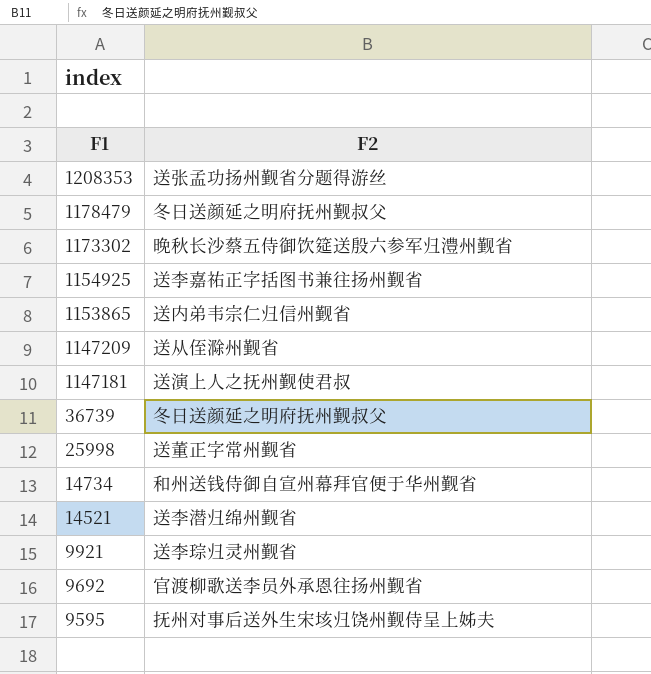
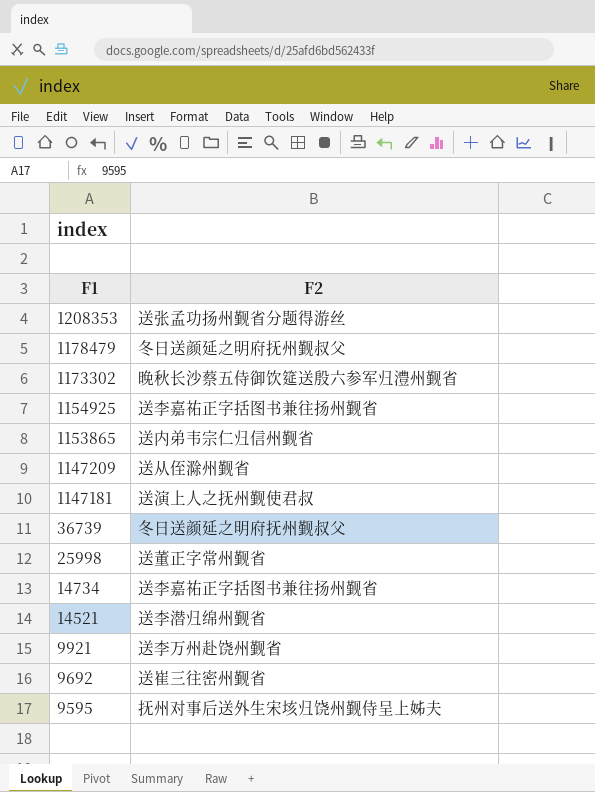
14734 | F2: 和州送钱侍御自宣州幕拜官便于华州觐省 -> 送李嘉祐正字括图书兼往扬州觐省
9921 | F2: 送李琮归灵州觐省 -> 送李万州赴饶州觐省
9692 | F2: 官渡柳歌送李员外承恩往扬州觐省 -> 送崔三往密州觐省

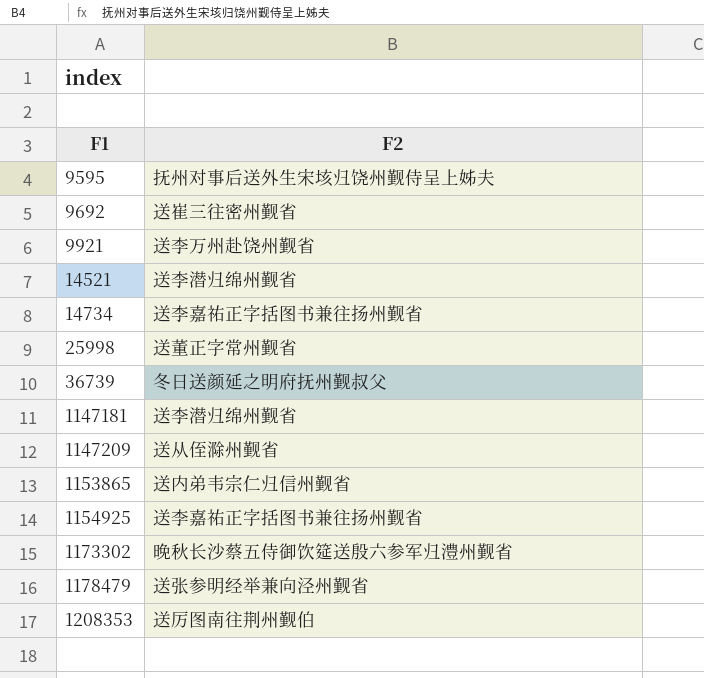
row order: F1 descending -> F1 ascending
1147181 | F2: 送演上人之抚州觐使君叔 -> 送李潜归绵州觐省
1178479 | F2: 冬日送颜延之明府抚州觐叔父 -> 送张参明经举兼向泾州觐省
1208353 | F2: 送张孟功扬州觐省分题得游丝 -> 送厉图南往荆州觐伯

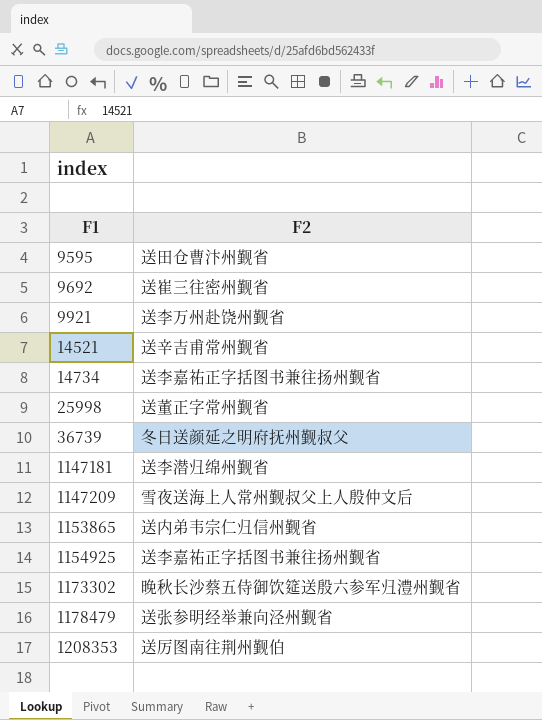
9595 | F2: 抚州对事后送外生宋垓归饶州觐侍呈上姊夫 -> 送田仓曹汴州觐省
14521 | F2: 送李潜归绵州觐省 -> 送辛吉甫常州觐省
1147209 | F2: 送从侄滁州觐省 -> 雪夜送海上人常州觐叔父上人殷仲文后

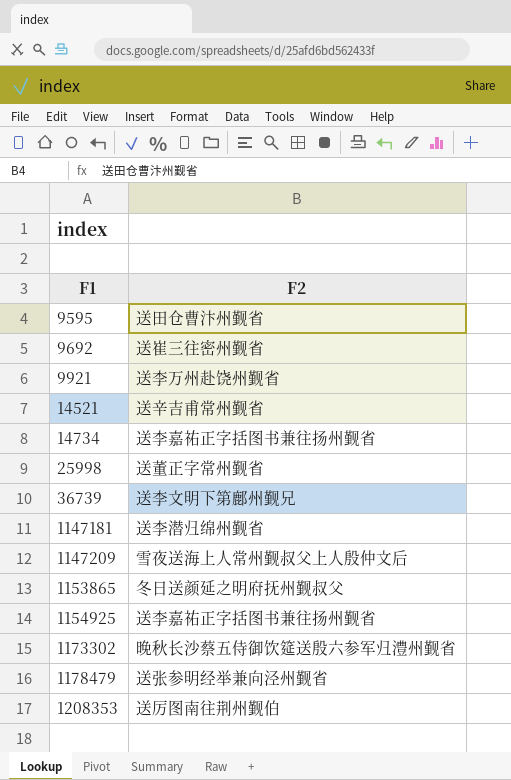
36739 | F2: 冬日送颜延之明府抚州觐叔父 -> 送李文明下第鄜州觐兄
1153865 | F2: 送内弟韦宗仁归信州觐省 -> 冬日送颜延之明府抚州觐叔父

